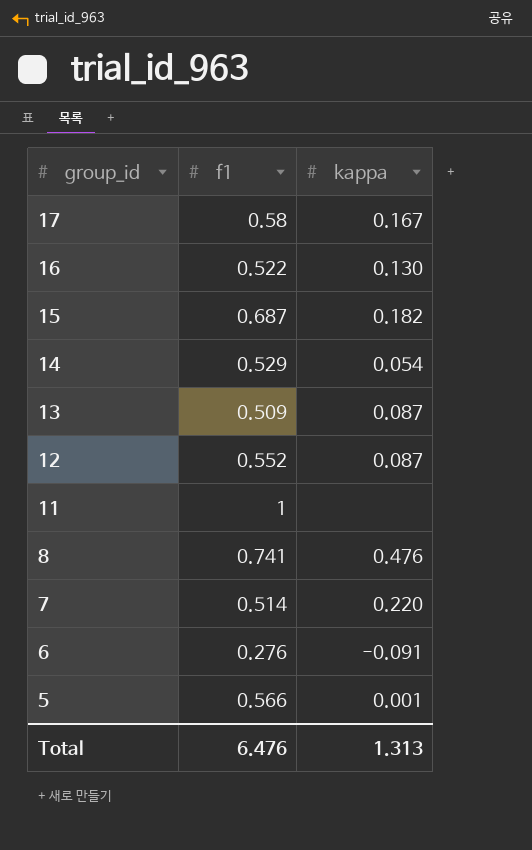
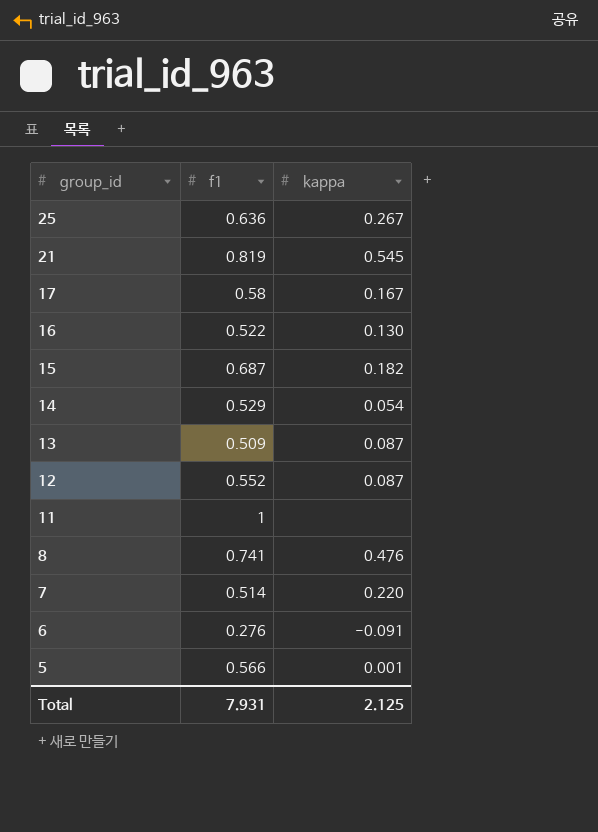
row 25: none -> 0.636 | 0.267
row 21: none -> 0.819 | 0.545
Total | f1: 6.476 -> 7.931
Total | kappa: 1.313 -> 2.125

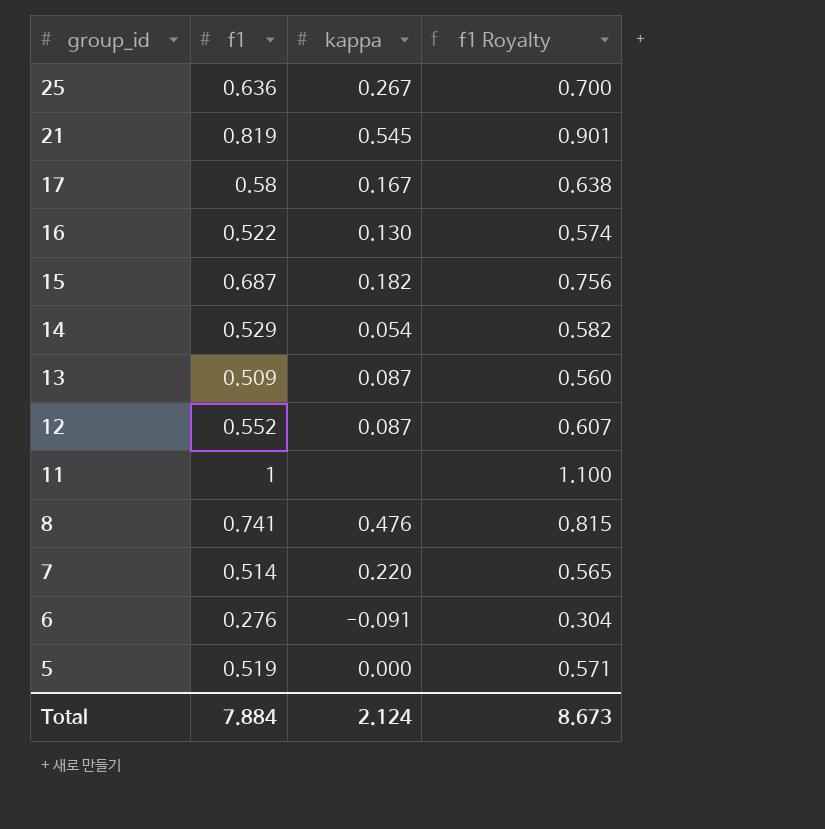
column f1 Royalty | formula: none -> [f1] * 1.1
5 | f1: 0.566 -> 0.519
5 | kappa: 0.001 -> 0.000
Total | f1: 7.931 -> 7.884
Total | kappa: 2.125 -> 2.124

